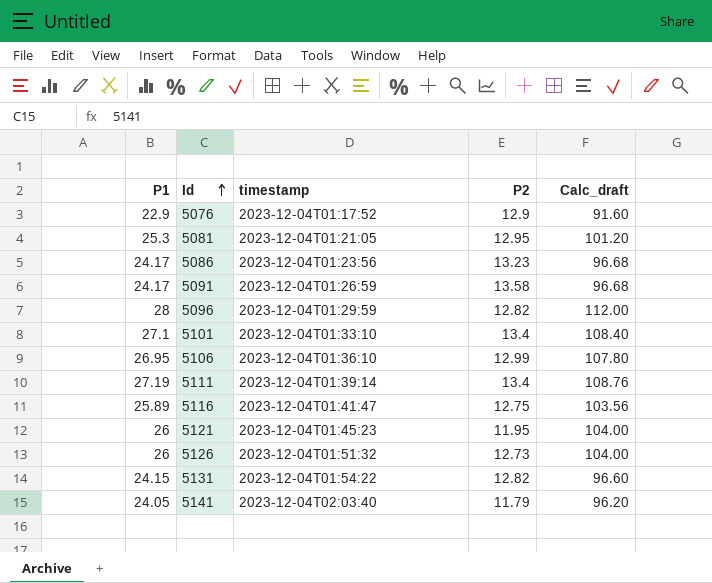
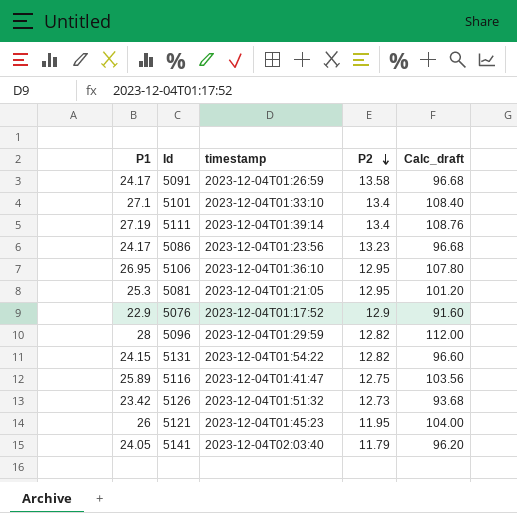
row order: Id ascending -> P2 descending
5106 | P2: 12.99 -> 12.95
5126 | P1: 26 -> 23.42
5126 | Calc_draft: 104.00 -> 93.68

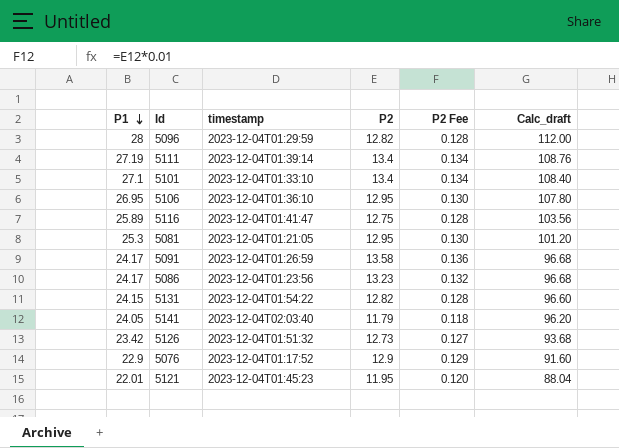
row order: P2 descending -> P1 descending
column P2 Fee | formula: none -> [P2] * 0.01
5121 | P1: 26 -> 22.01
5121 | Calc_draft: 104.00 -> 88.04

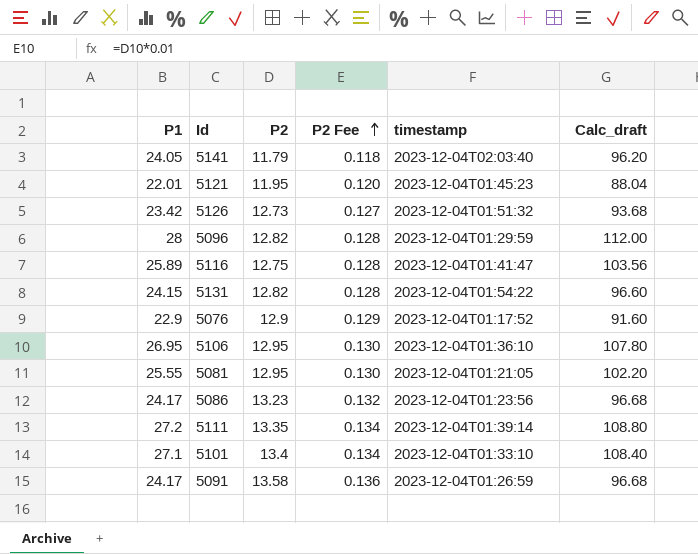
row order: P1 descending -> P2 Fee ascending
column timestamp | position: 3 -> 5
5081 | P1: 25.3 -> 25.55
5081 | Calc_draft: 101.20 -> 102.20
5111 | P1: 27.19 -> 27.2
5111 | P2: 13.4 -> 13.35
5111 | Calc_draft: 108.76 -> 108.80

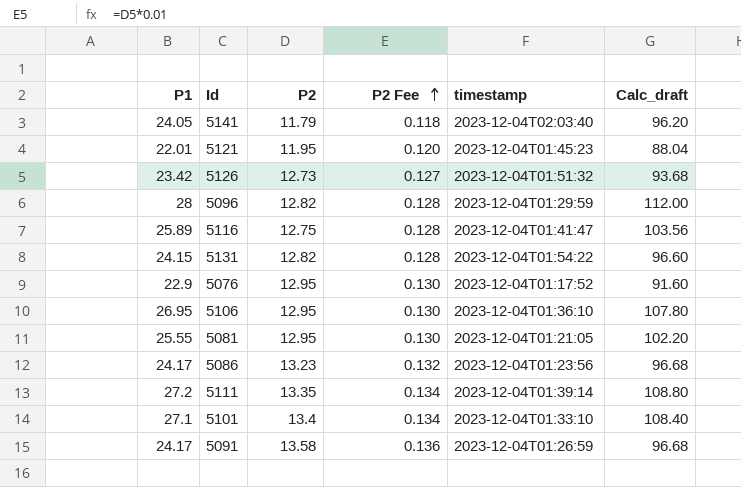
5076 | P2: 12.9 -> 12.95
5076 | P2 Fee: 0.129 -> 0.130

